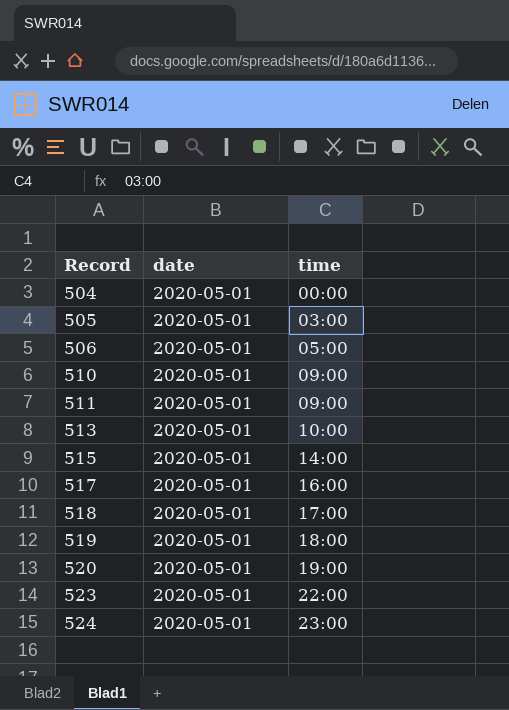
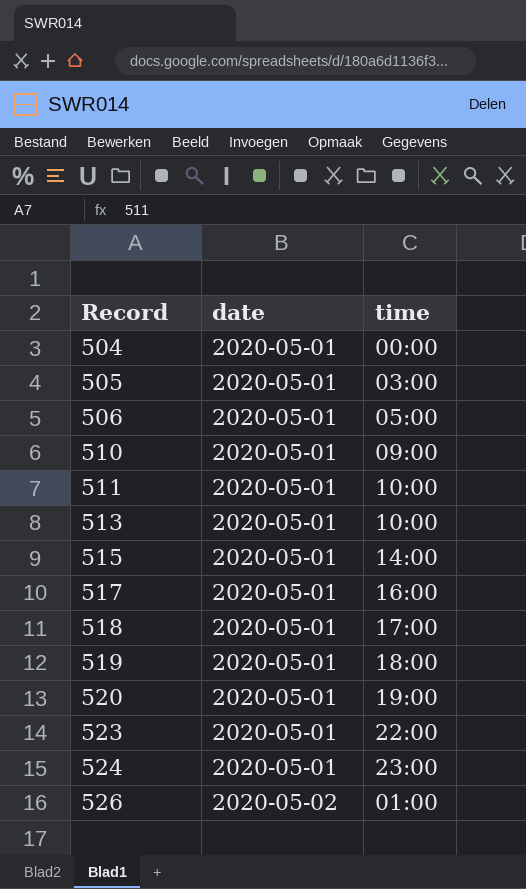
511 | time: 09:00 -> 10:00
row 526: none -> 2020-05-02 | 01:00

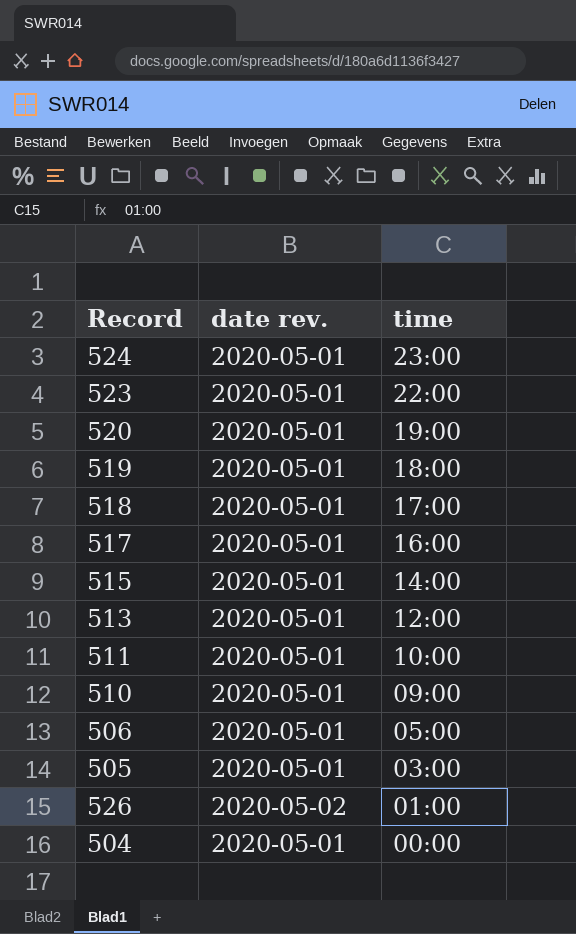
row order: Record ascending -> time descending
column name: date -> date rev.
513 | time: 10:00 -> 12:00

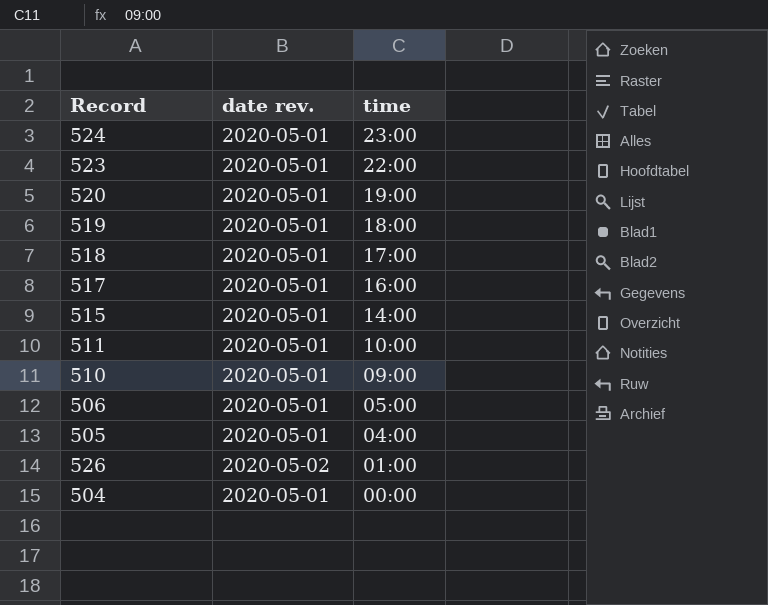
row 513: 2020-05-01 | 12:00 -> none
505 | time: 03:00 -> 04:00

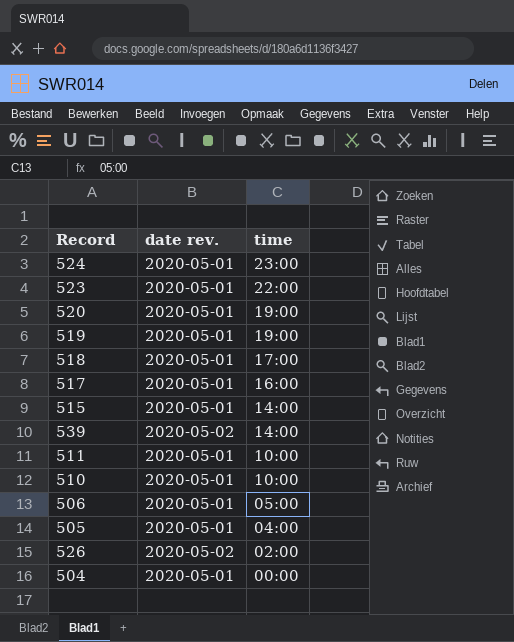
519 | time: 18:00 -> 19:00
row 539: none -> 2020-05-02 | 14:00
510 | time: 09:00 -> 10:00
526 | time: 01:00 -> 02:00

